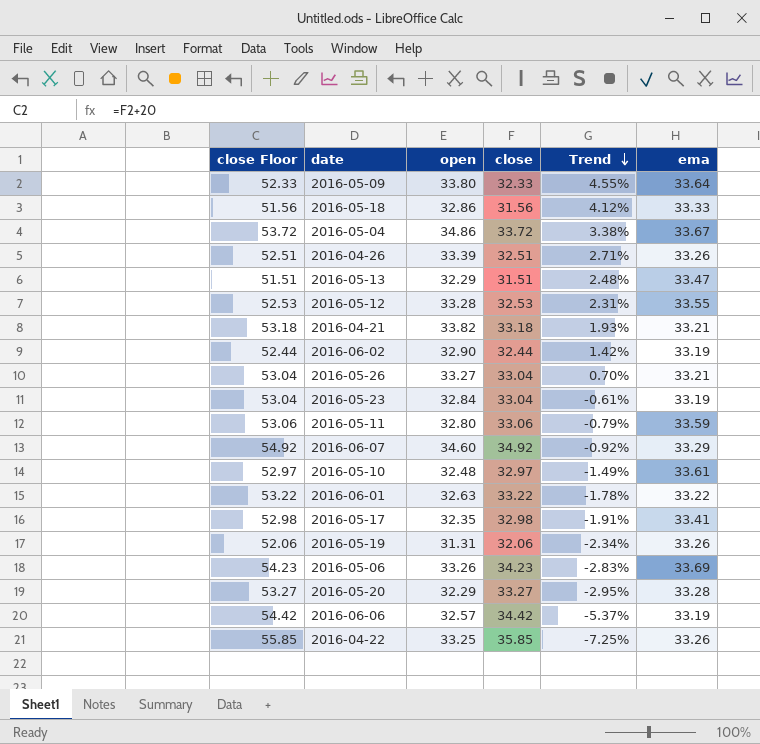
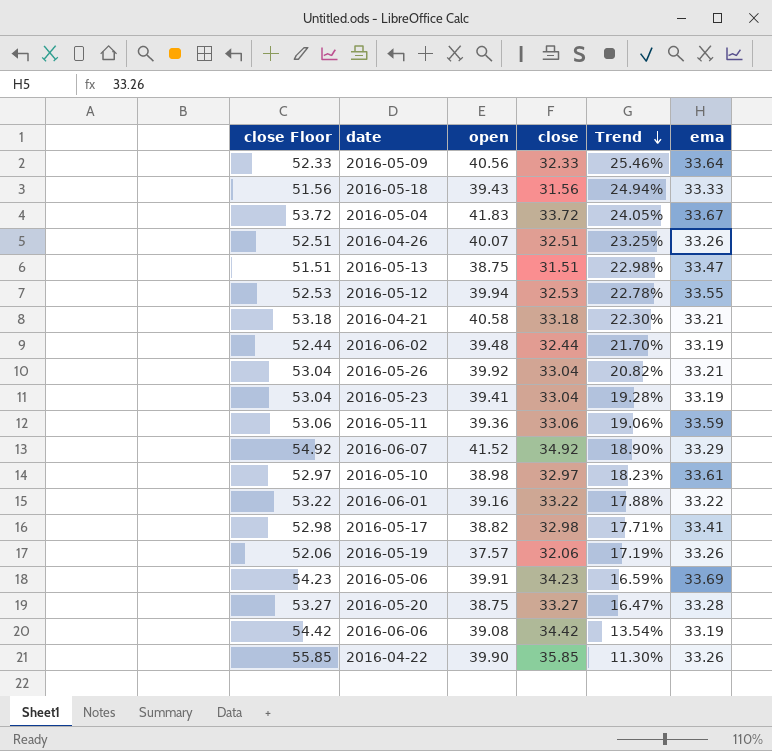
2016-05-09 | open: 33.80 -> 40.56
2016-05-09 | Trend: 4.55% -> 25.46%
2016-05-18 | open: 32.86 -> 39.43
2016-05-18 | Trend: 4.12% -> 24.94%
2016-05-04 | open: 34.86 -> 41.83
2016-05-04 | Trend: 3.38% -> 24.05%
2016-04-26 | open: 33.39 -> 40.07
2016-04-26 | Trend: 2.71% -> 23.25%
2016-05-13 | open: 32.29 -> 38.75
2016-05-13 | Trend: 2.48% -> 22.98%
2016-05-12 | open: 33.28 -> 39.94
2016-05-12 | Trend: 2.31% -> 22.78%
2016-04-21 | open: 33.82 -> 40.58
2016-04-21 | Trend: 1.93% -> 22.30%
2016-06-02 | open: 32.90 -> 39.48
2016-06-02 | Trend: 1.42% -> 21.70%
2016-05-26 | open: 33.27 -> 39.92
2016-05-26 | Trend: 0.70% -> 20.82%
2016-05-23 | open: 32.84 -> 39.41
2016-05-23 | Trend: -0.61% -> 19.28%
2016-05-11 | open: 32.80 -> 39.36
2016-05-11 | Trend: -0.79% -> 19.06%
2016-06-07 | open: 34.60 -> 41.52
2016-06-07 | Trend: -0.92% -> 18.90%
2016-05-10 | open: 32.48 -> 38.98
2016-05-10 | Trend: -1.49% -> 18.23%
2016-06-01 | open: 32.63 -> 39.16
2016-06-01 | Trend: -1.78% -> 17.88%
2016-05-17 | open: 32.35 -> 38.82
2016-05-17 | Trend: -1.91% -> 17.71%
2016-05-19 | open: 31.31 -> 37.57
2016-05-19 | Trend: -2.34% -> 17.19%
2016-05-06 | open: 33.26 -> 39.91
2016-05-06 | Trend: -2.83% -> 16.59%
2016-05-20 | open: 32.29 -> 38.75
2016-05-20 | Trend: -2.95% -> 16.47%
2016-06-06 | open: 32.57 -> 39.08
2016-06-06 | Trend: -5.37% -> 13.54%
2016-04-22 | open: 33.25 -> 39.90
2016-04-22 | Trend: -7.25% -> 11.30%

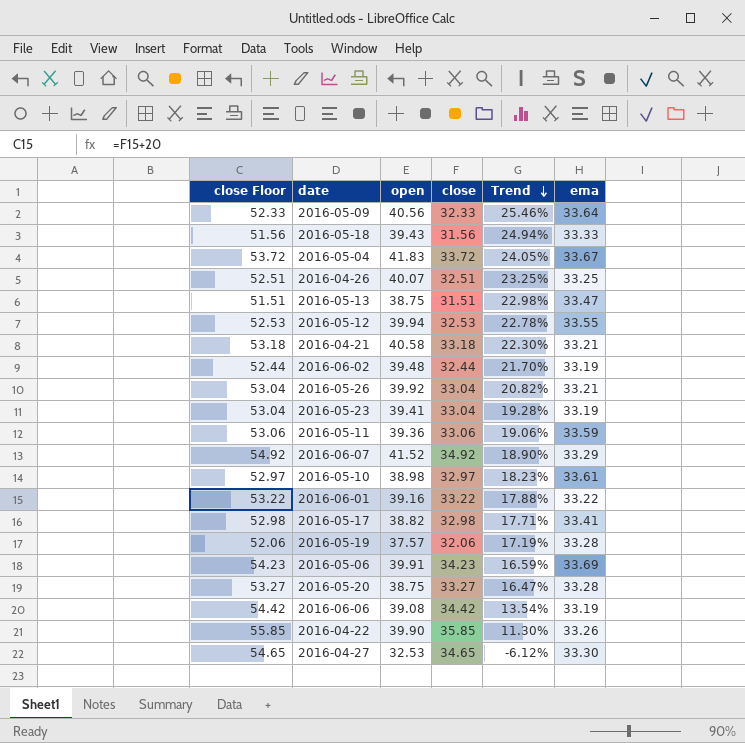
2016-04-26 | ema: 33.26 -> 33.25
2016-05-19 | ema: 33.26 -> 33.28
row 2016-04-27: none -> 54.65 | 32.53 | 34.65 | -6.12% | 33.30

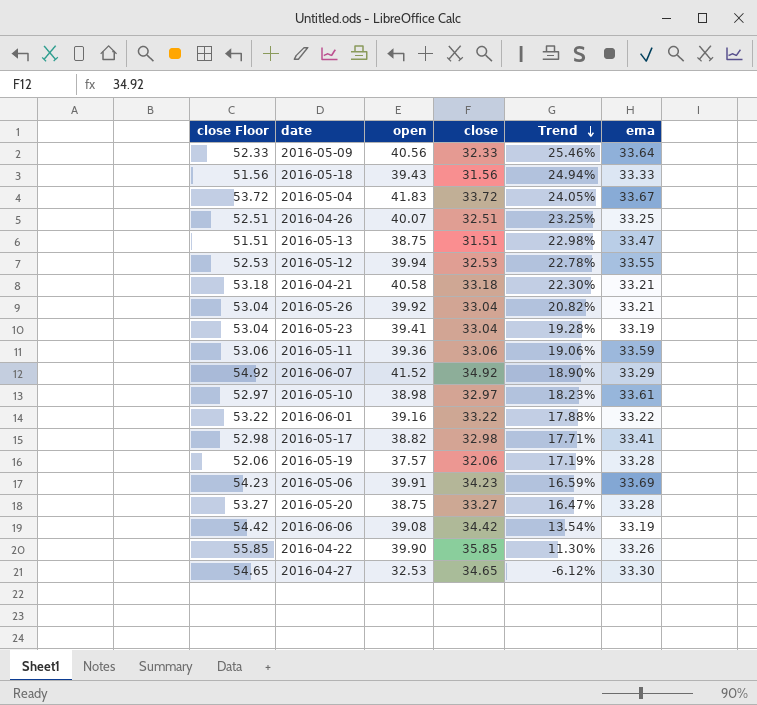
row 2016-06-02: 52.44 | 39.48 | 32.44 | 21.70% | 33.19 -> none

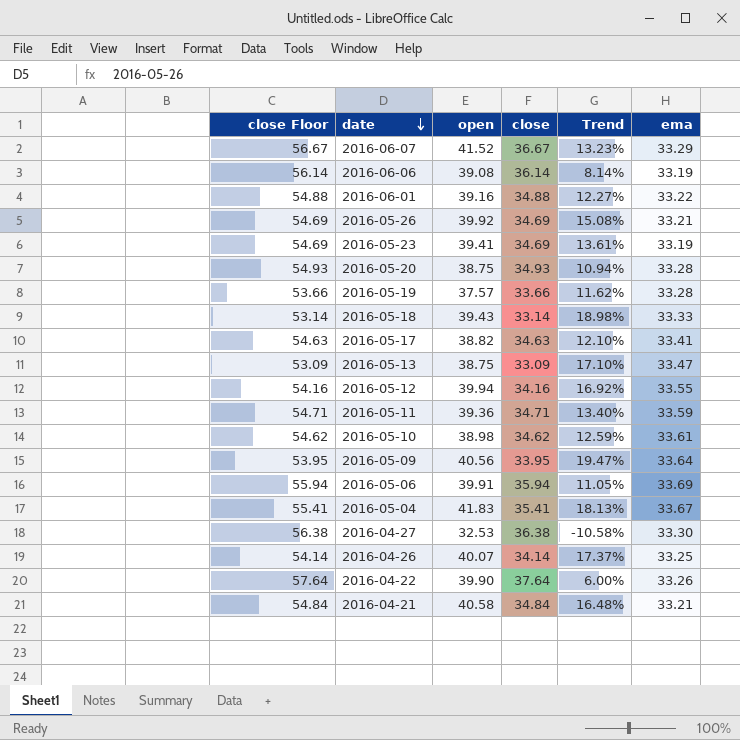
row order: Trend descending -> date descending
2016-06-07 | close Floor: 54.92 -> 56.67
2016-06-07 | close: 34.92 -> 36.67
2016-06-07 | Trend: 18.90% -> 13.23%
2016-06-06 | close Floor: 54.42 -> 56.14
2016-06-06 | close: 34.42 -> 36.14
2016-06-06 | Trend: 13.54% -> 8.14%
2016-06-01 | close Floor: 53.22 -> 54.88
2016-06-01 | close: 33.22 -> 34.88
2016-06-01 | Trend: 17.88% -> 12.27%
2016-05-26 | close Floor: 53.04 -> 54.69
2016-05-26 | close: 33.04 -> 34.69
2016-05-26 | Trend: 20.82% -> 15.08%
2016-05-23 | close Floor: 53.04 -> 54.69
2016-05-23 | close: 33.04 -> 34.69
2016-05-23 | Trend: 19.28% -> 13.61%
2016-05-20 | close Floor: 53.27 -> 54.93
2016-05-20 | close: 33.27 -> 34.93
2016-05-20 | Trend: 16.47% -> 10.94%
2016-05-19 | close Floor: 52.06 -> 53.66
2016-05-19 | close: 32.06 -> 33.66
2016-05-19 | Trend: 17.19% -> 11.62%
2016-05-18 | close Floor: 51.56 -> 53.14
2016-05-18 | close: 31.56 -> 33.14
2016-05-18 | Trend: 24.94% -> 18.98%
2016-05-17 | close Floor: 52.98 -> 54.63
2016-05-17 | close: 32.98 -> 34.63
2016-05-17 | Trend: 17.71% -> 12.10%
2016-05-13 | close Floor: 51.51 -> 53.09
2016-05-13 | close: 31.51 -> 33.09
2016-05-13 | Trend: 22.98% -> 17.10%
2016-05-12 | close Floor: 52.53 -> 54.16
2016-05-12 | close: 32.53 -> 34.16
2016-05-12 | Trend: 22.78% -> 16.92%
2016-05-11 | close Floor: 53.06 -> 54.71
2016-05-11 | close: 33.06 -> 34.71
2016-05-11 | Trend: 19.06% -> 13.40%
2016-05-10 | close Floor: 52.97 -> 54.62
2016-05-10 | close: 32.97 -> 34.62
2016-05-10 | Trend: 18.23% -> 12.59%
2016-05-09 | close Floor: 52.33 -> 53.95
2016-05-09 | close: 32.33 -> 33.95
2016-05-09 | Trend: 25.46% -> 19.47%
2016-05-06 | close Floor: 54.23 -> 55.94
2016-05-06 | close: 34.23 -> 35.94
2016-05-06 | Trend: 16.59% -> 11.05%
2016-05-04 | close Floor: 53.72 -> 55.41
2016-05-04 | close: 33.72 -> 35.41
2016-05-04 | Trend: 24.05% -> 18.13%
2016-04-27 | close Floor: 54.65 -> 56.38
2016-04-27 | close: 34.65 -> 36.38
2016-04-27 | Trend: -6.12% -> -10.58%
2016-04-26 | close Floor: 52.51 -> 54.14
2016-04-26 | close: 32.51 -> 34.14
2016-04-26 | Trend: 23.25% -> 17.37%
2016-04-22 | close Floor: 55.85 -> 57.64
2016-04-22 | close: 35.85 -> 37.64
2016-04-22 | Trend: 11.30% -> 6.00%
2016-04-21 | close Floor: 53.18 -> 54.84
2016-04-21 | close: 33.18 -> 34.84
2016-04-21 | Trend: 22.30% -> 16.48%

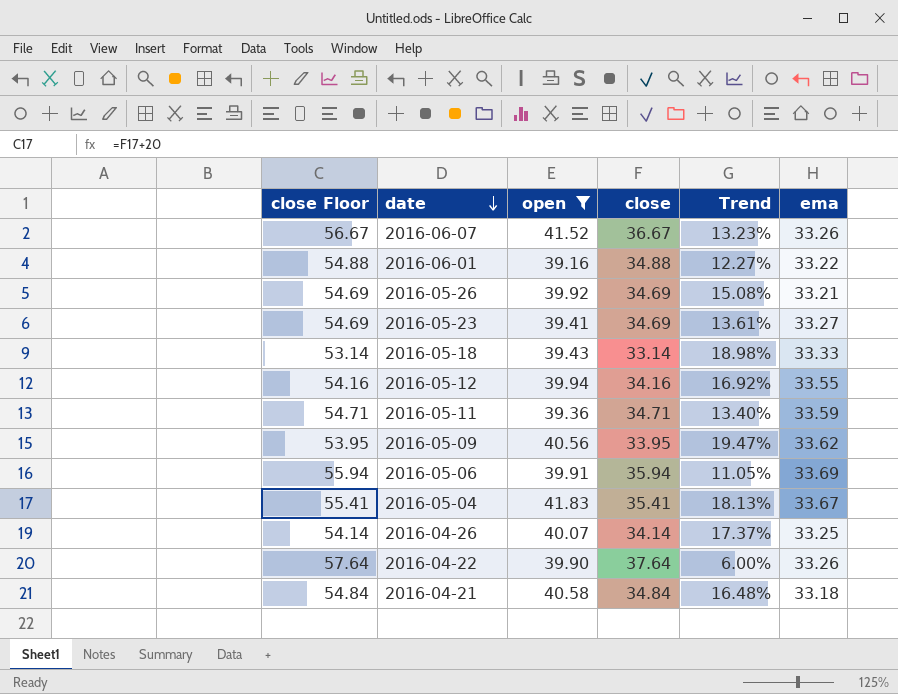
filter: none -> open >= 39.16
2016-06-07 | ema: 33.29 -> 33.26
2016-05-23 | ema: 33.19 -> 33.27
2016-05-09 | ema: 33.64 -> 33.62
2016-04-21 | ema: 33.21 -> 33.18

